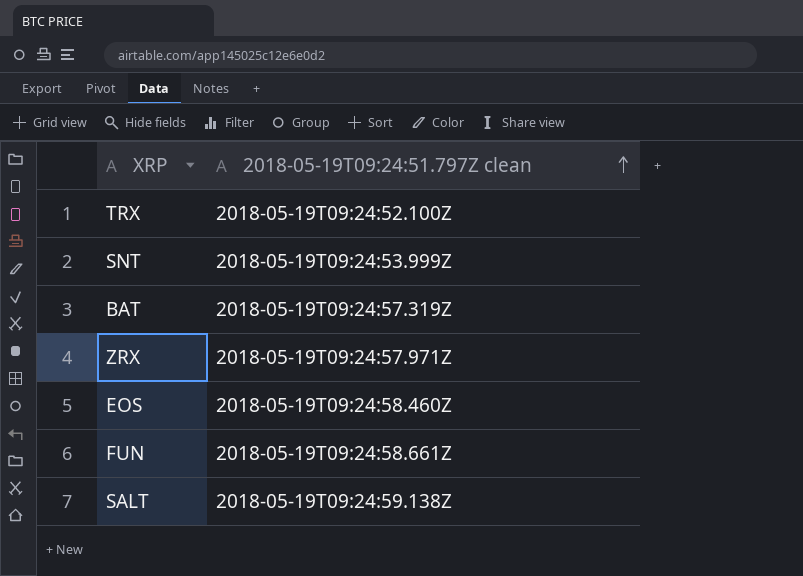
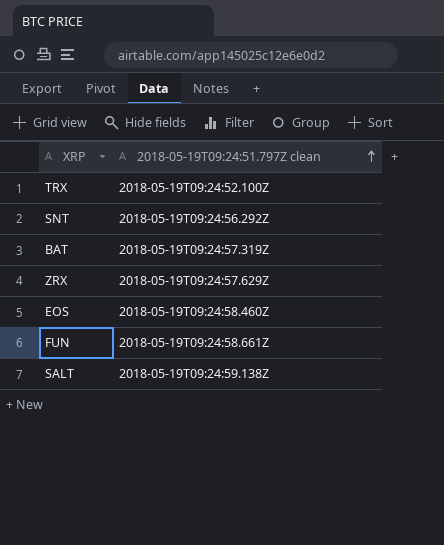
SNT | 2018-05-19T09:24:51.797Z clean: 2018-05-19T09:24:53.999Z -> 2018-05-19T09:24:56.292Z
ZRX | 2018-05-19T09:24:51.797Z clean: 2018-05-19T09:24:57.971Z -> 2018-05-19T09:24:57.629Z

